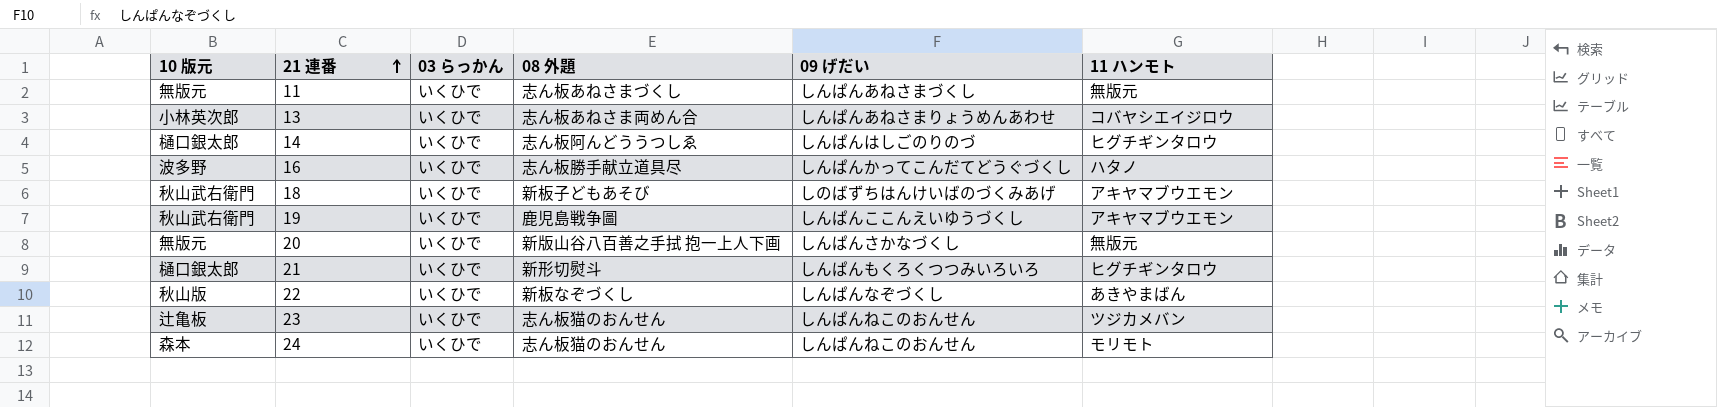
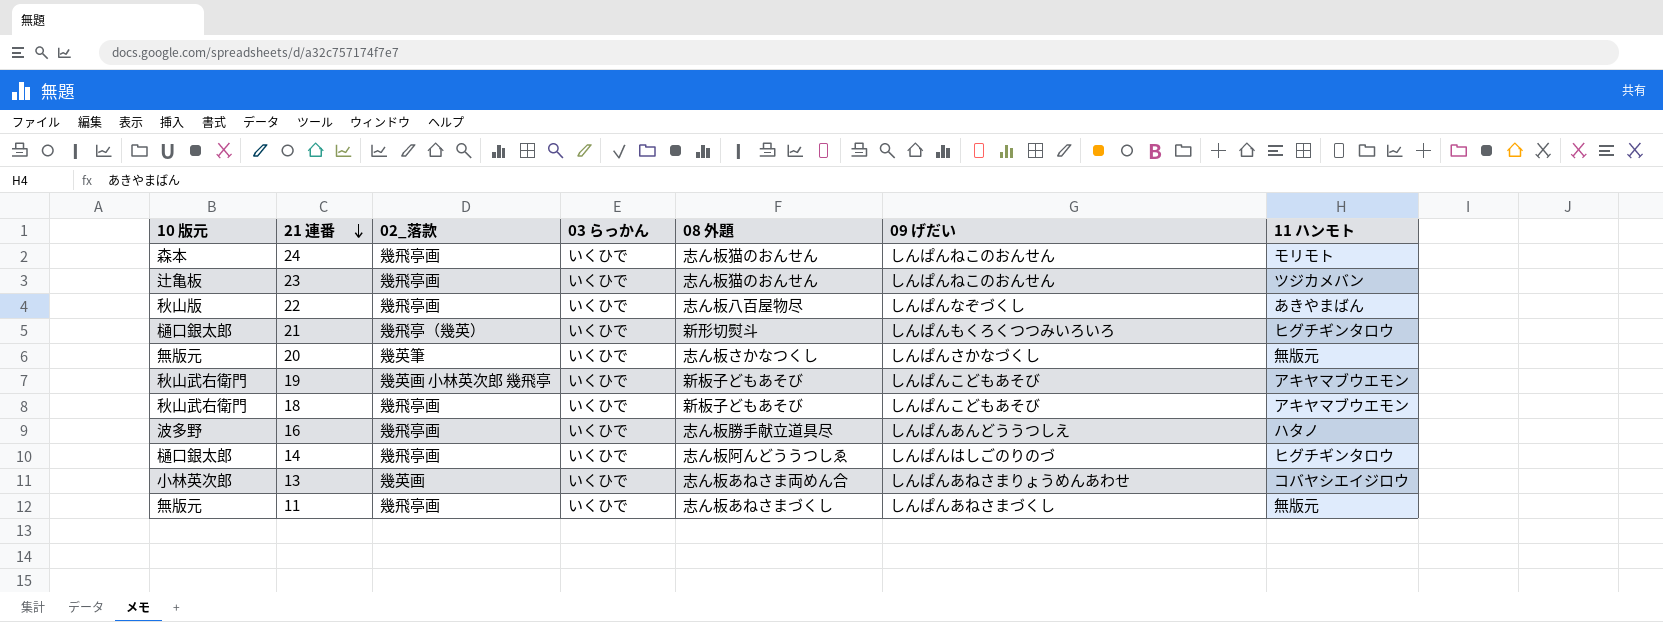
row order: 21 連番 ascending -> 21 連番 descending
column 02_落款 | position: none -> 3
22 | 08 外題: 新板なぞづくし -> 志ん板八百屋物尽
20 | 08 外題: 新版山谷八百善之手拭 抱一上人下画 -> 志ん板さかなつくし
19 | 08 外題: 鹿児島戦争圖 -> 新板子どもあそび
19 | 09 げだい: しんぱんここんえいゆうづくし -> しんぱんこどもあそび
18 | 09 げだい: しのばずちはんけいばのづくみあげ -> しんぱんこどもあそび
16 | 09 げだい: しんぱんかってこんだてどうぐづくし -> しんぱんあんどううつしえ

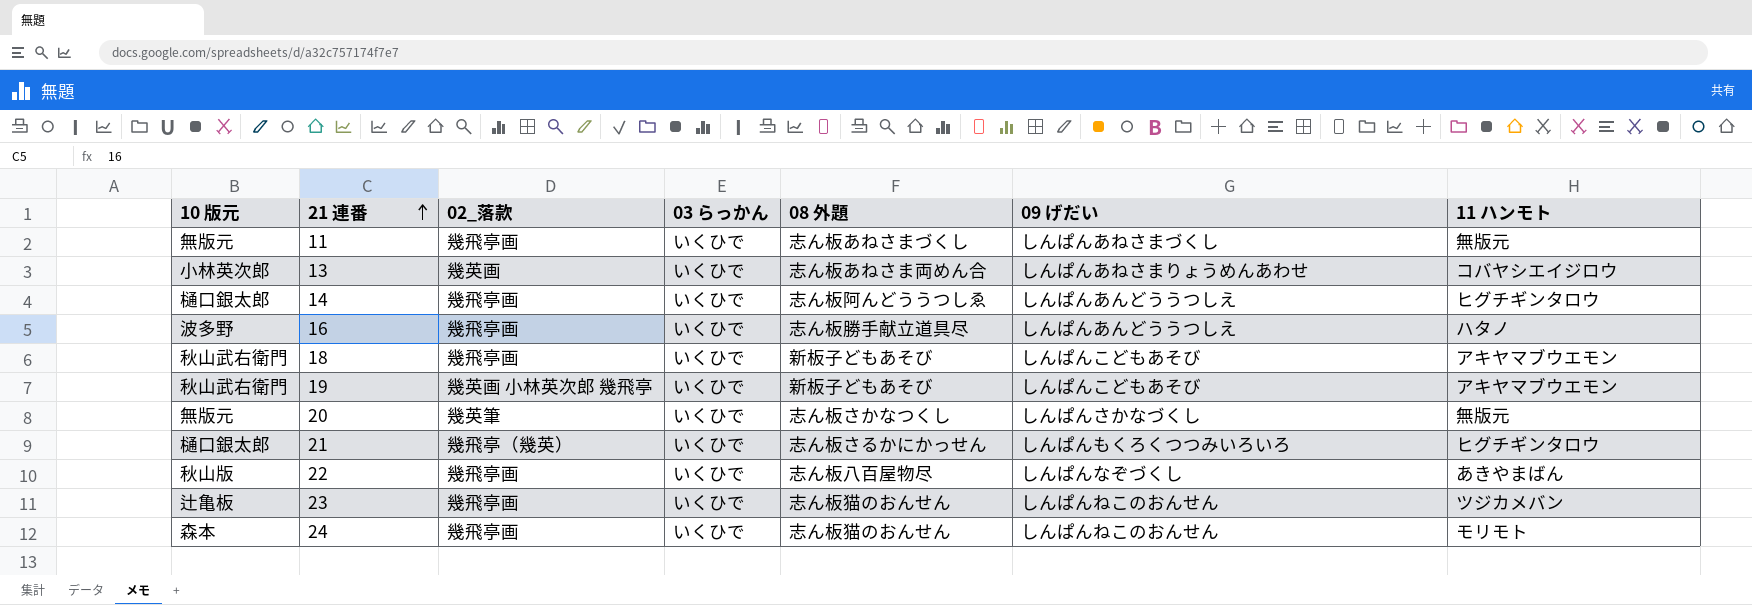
row order: 21 連番 descending -> 21 連番 ascending
14 | 09 げだい: しんぱんはしごのりのづ -> しんぱんあんどううつしえ
21 | 08 外題: 新形切熨斗 -> 志ん板さるかにかっせん

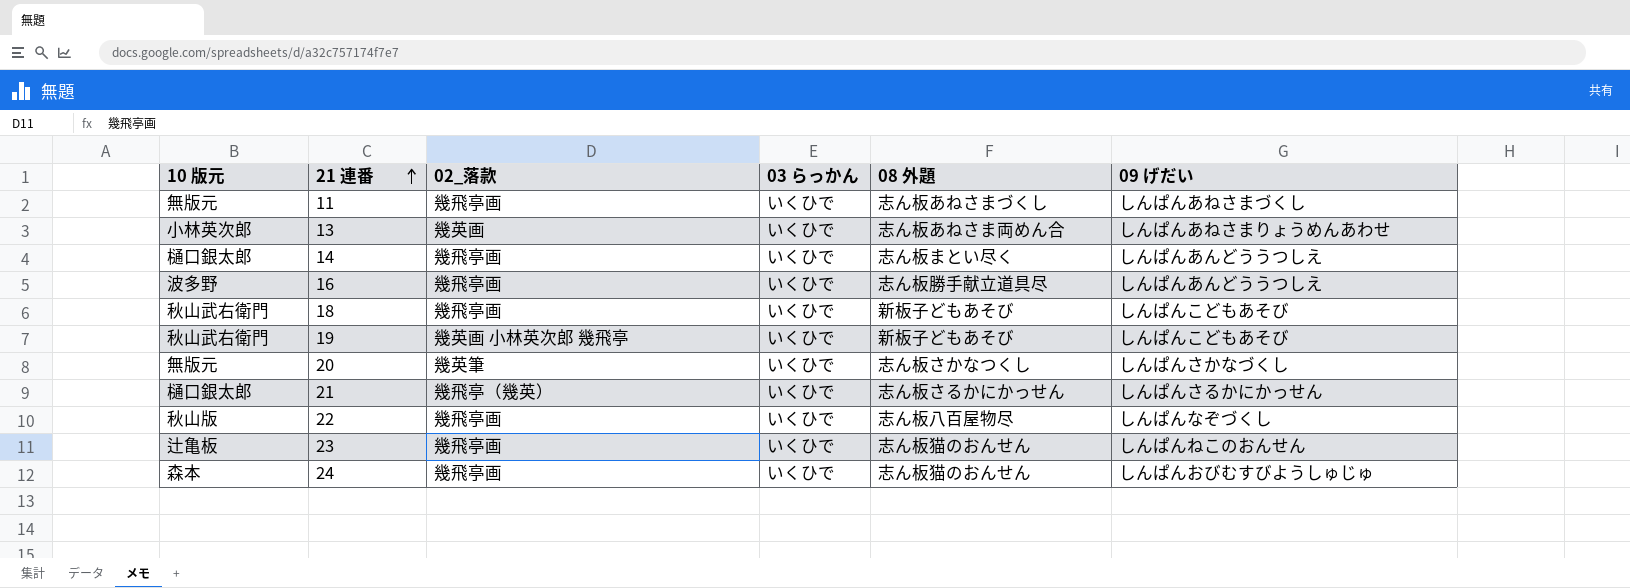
column 11 ハンモト | position: 7 -> none
14 | 08 外題: 志ん板阿んどううつしゑ -> 志ん板まとい尽く
21 | 09 げだい: しんぱんもくろくつつみいろいろ -> しんぱんさるかにかっせん
24 | 09 げだい: しんぱんねこのおんせん -> しんぱんおびむすびようしゅじゅ

